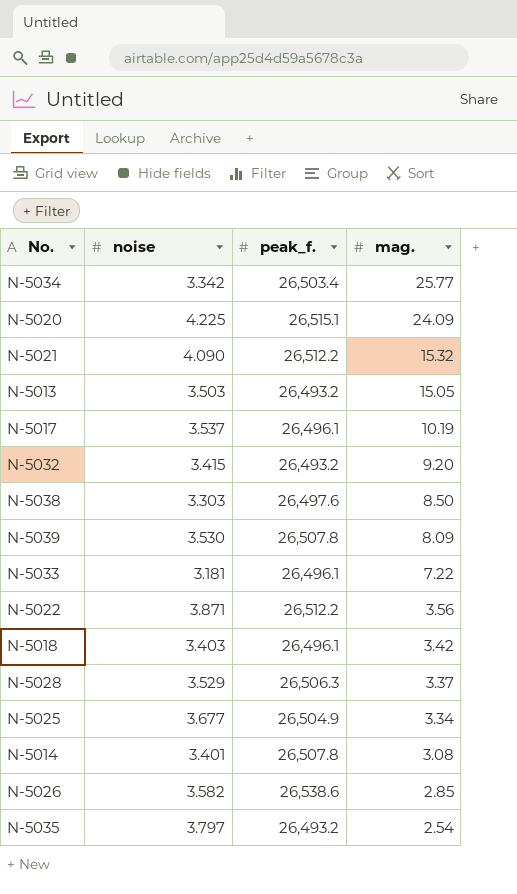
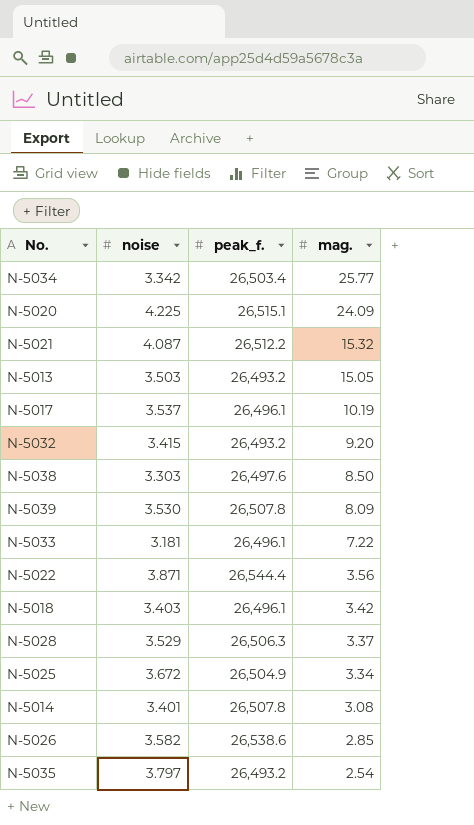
N-5021 | noise: 4.090 -> 4.087
N-5022 | peak_f.: 26,512.2 -> 26,544.4
N-5025 | noise: 3.677 -> 3.672

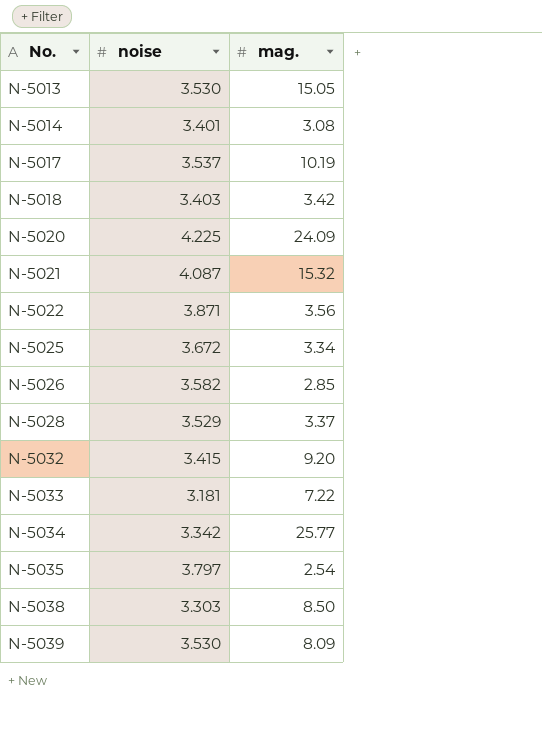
row order: mag. descending -> No. ascending
column peak_f. | position: 3 -> none
N-5013 | noise: 3.503 -> 3.530

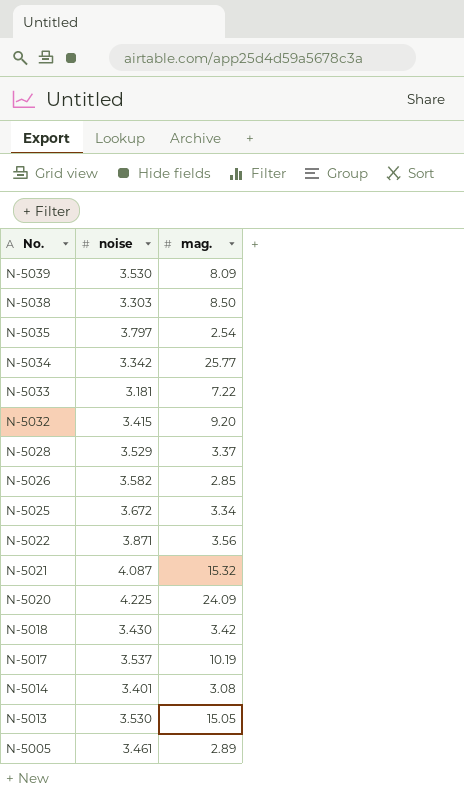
row order: No. ascending -> No. descending
N-5018 | noise: 3.403 -> 3.430
row N-5005: none -> 3.461 | 2.89

